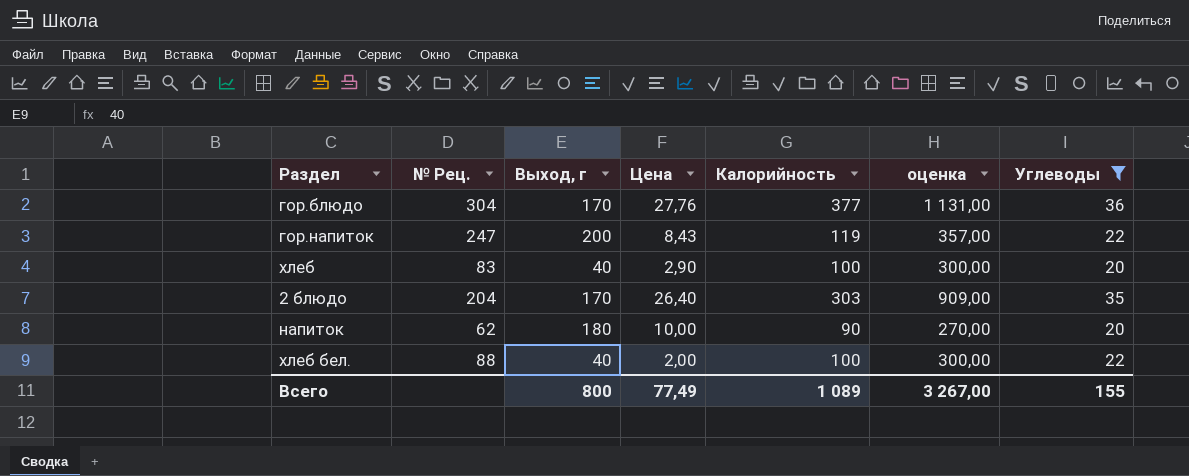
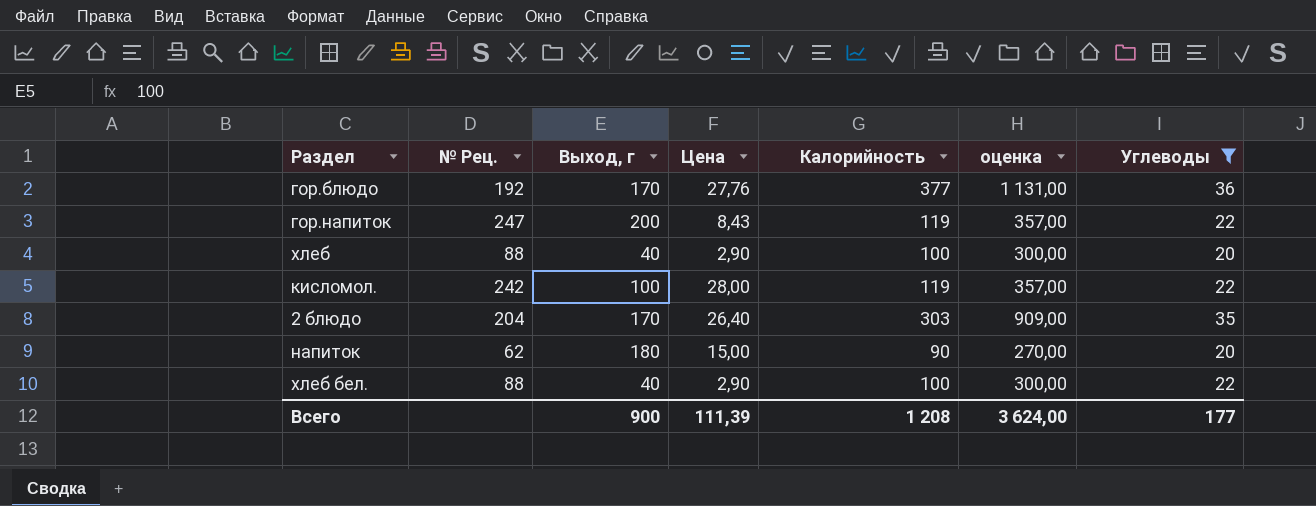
гор.блюдо | № Рец.: 304 -> 192
хлеб | № Рец.: 83 -> 88
row кисломол.: none -> 242 | 100 | 28,00 | 119 | 357,00 | 22
напиток | Цена: 10,00 -> 15,00
хлеб бел. | Цена: 2,00 -> 2,90
Всего | Выход, г: 800 -> 900
Всего | Цена: 77,49 -> 111,39
Всего | Калорийность: 1 089 -> 1 208
Всего | оценка: 3 267,00 -> 3 624,00
Всего | Углеводы: 155 -> 177

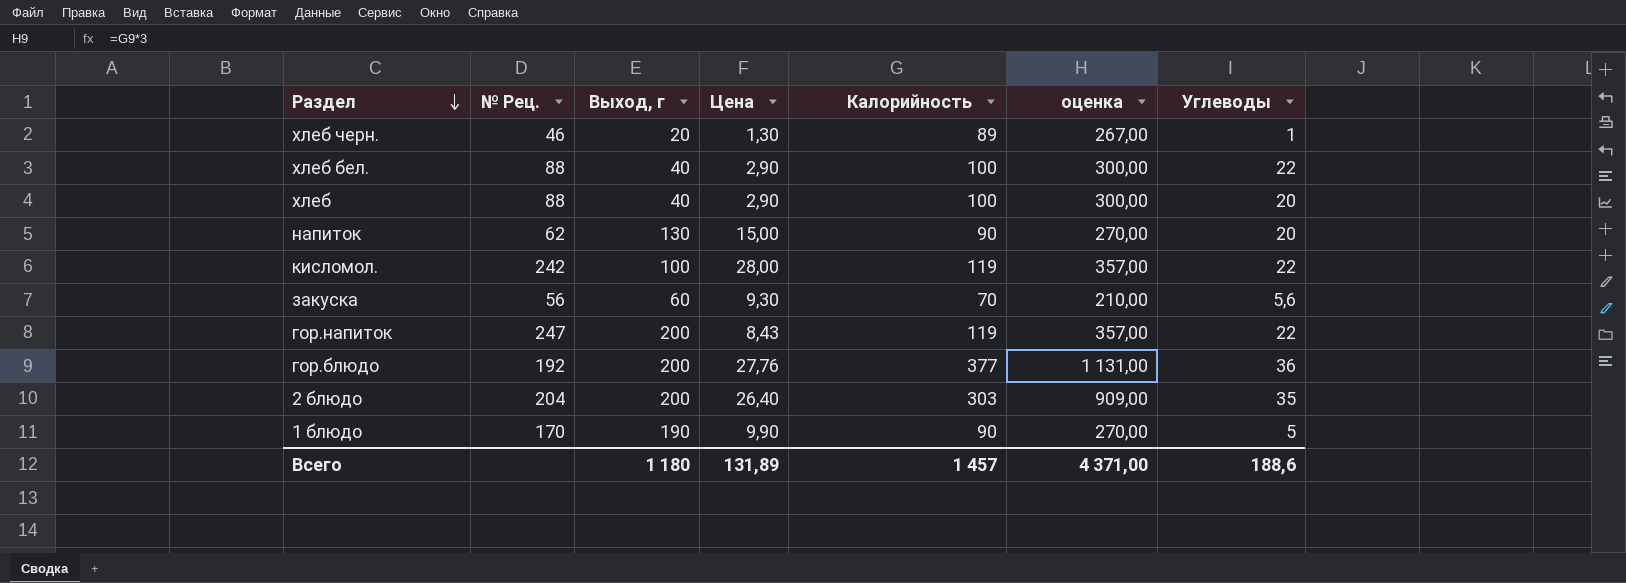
filter: Углеводы >= 20 -> none
row order: none -> Раздел descending
напиток | Выход, г: 180 -> 130
гор.блюдо | Выход, г: 170 -> 200
2 блюдо | Выход, г: 170 -> 200
Всего | Выход, г: 900 -> 1 180
Всего | Цена: 111,39 -> 131,89
Всего | Калорийность: 1 208 -> 1 457
Всего | оценка: 3 624,00 -> 4 371,00
Всего | Углеводы: 177 -> 188,6

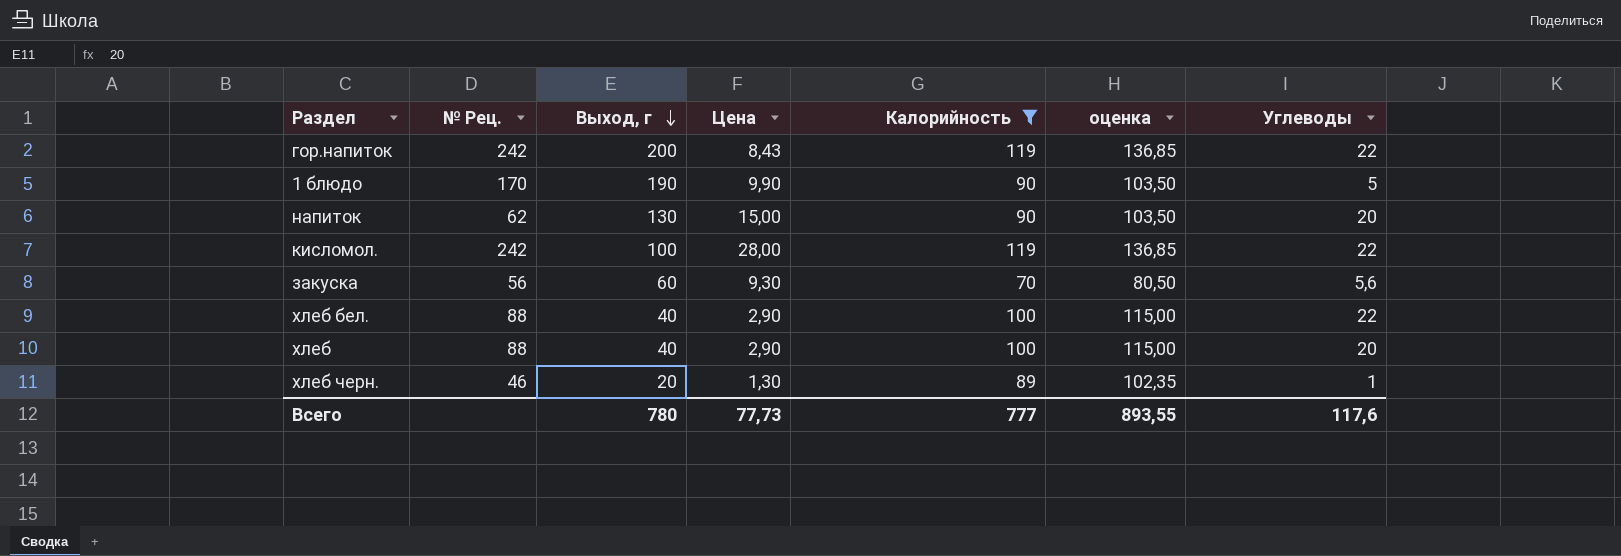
filter: none -> Калорийность <= 119
row order: Раздел descending -> Выход, г descending
column оценка | formula: [Калорийность] * 3 -> [Калорийность] * 1,15
гор.напиток | № Рец.: 247 -> 242
Всего | Выход, г: 1 180 -> 780
Всего | Цена: 131,89 -> 77,73
Всего | Калорийность: 1 457 -> 777
Всего | оценка: 4 371,00 -> 893,55
Всего | Углеводы: 188,6 -> 117,6

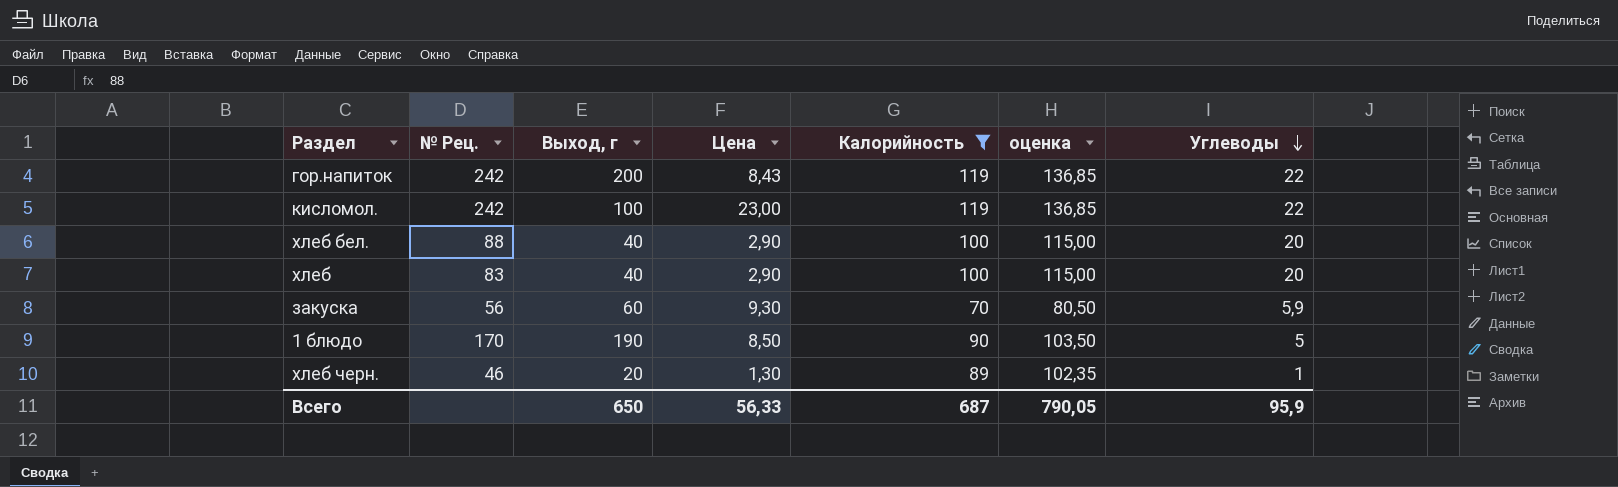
row order: Выход, г descending -> Углеводы descending
row напиток: 62 | 130 | 15,00 | 90 | 103,50 | 20 -> none
кисломол. | Цена: 28,00 -> 23,00
хлеб бел. | Углеводы: 22 -> 20
хлеб | № Рец.: 88 -> 83
закуска | Углеводы: 5,6 -> 5,9
1 блюдо | Цена: 9,90 -> 8,50
Всего | Выход, г: 780 -> 650
Всего | Цена: 77,73 -> 56,33
Всего | Калорийность: 777 -> 687
Всего | оценка: 893,55 -> 790,05
Всего | Углеводы: 117,6 -> 95,9

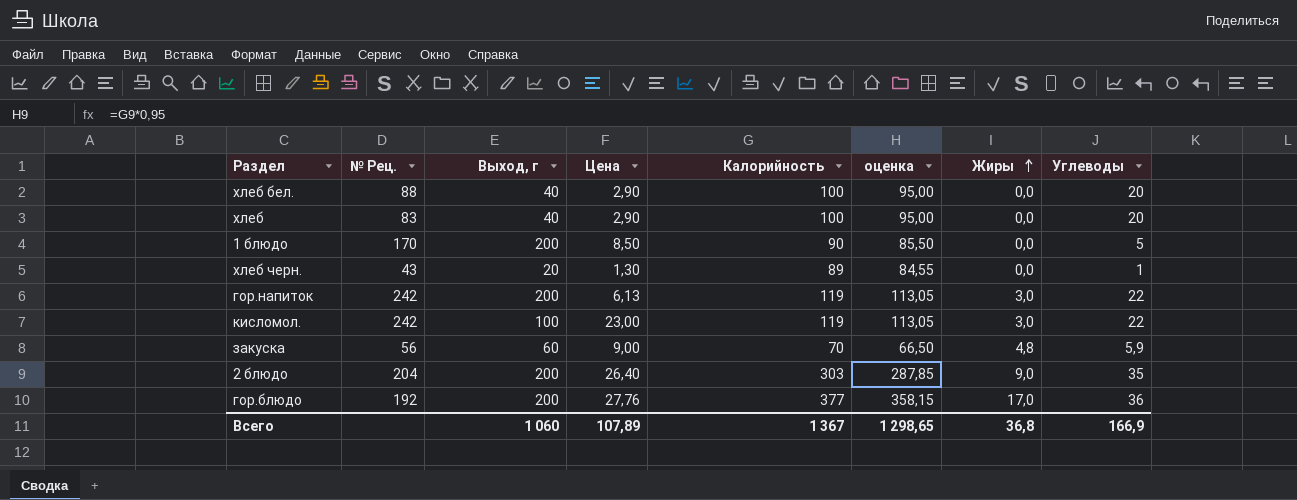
filter: Калорийность <= 119 -> none
row order: Углеводы descending -> Жиры ascending
column оценка | formula: [Калорийность] * 1,15 -> [Калорийность] * 0,95
column Жиры | position: none -> 7
1 блюдо | Выход, г: 190 -> 200
хлеб черн. | № Рец.: 46 -> 43
гор.напиток | Цена: 8,43 -> 6,13
закуска | Цена: 9,30 -> 9,00
Всего | Выход, г: 650 -> 1 060
Всего | Цена: 56,33 -> 107,89
Всего | Калорийность: 687 -> 1 367
Всего | оценка: 790,05 -> 1 298,65
Всего | Углеводы: 95,9 -> 166,9

